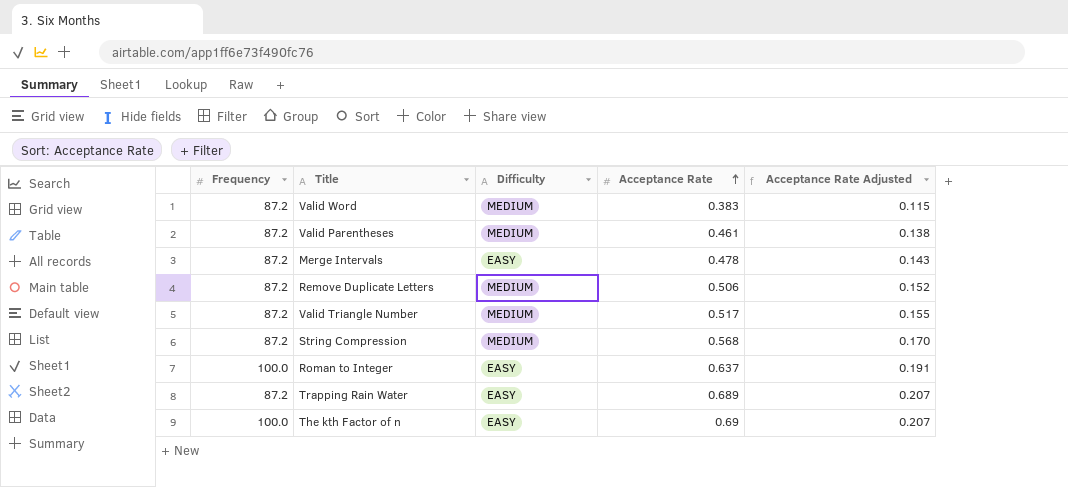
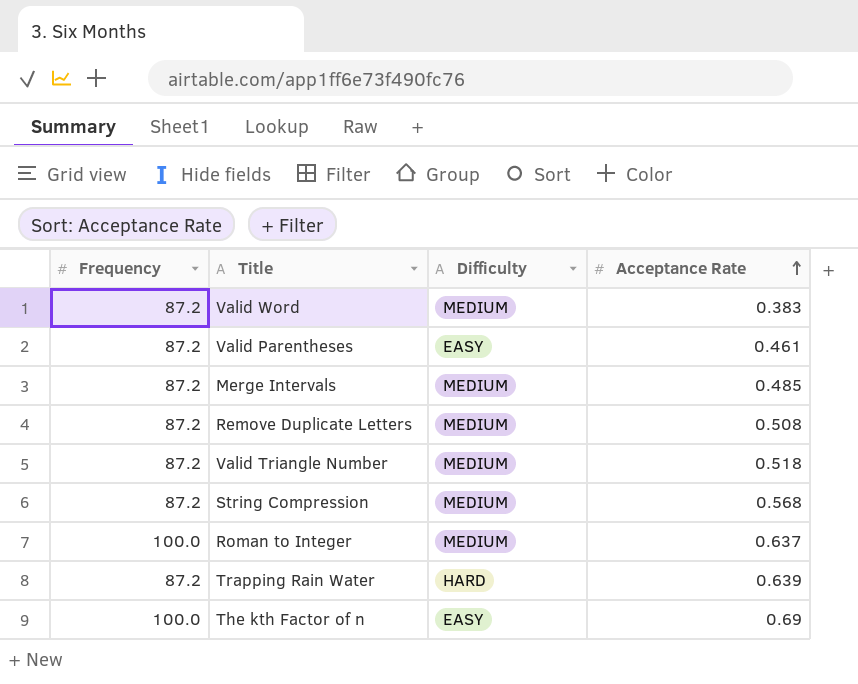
column Acceptance Rate Adjusted | formula: [Acceptance Rate] * 0.3 -> none
Valid Parentheses | Difficulty: MEDIUM -> EASY
Merge Intervals | Difficulty: EASY -> MEDIUM
Merge Intervals | Acceptance Rate: 0.478 -> 0.485
Remove Duplicate Letters | Acceptance Rate: 0.506 -> 0.508
Valid Triangle Number | Acceptance Rate: 0.517 -> 0.518
Roman to Integer | Difficulty: EASY -> MEDIUM
Trapping Rain Water | Difficulty: EASY -> HARD
Trapping Rain Water | Acceptance Rate: 0.689 -> 0.639

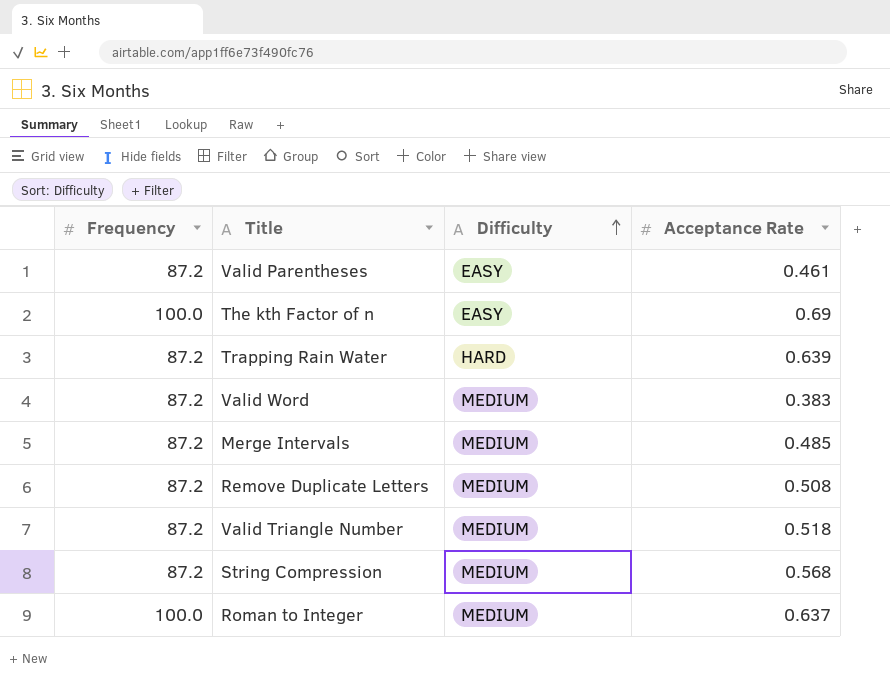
row order: Acceptance Rate ascending -> Difficulty ascending

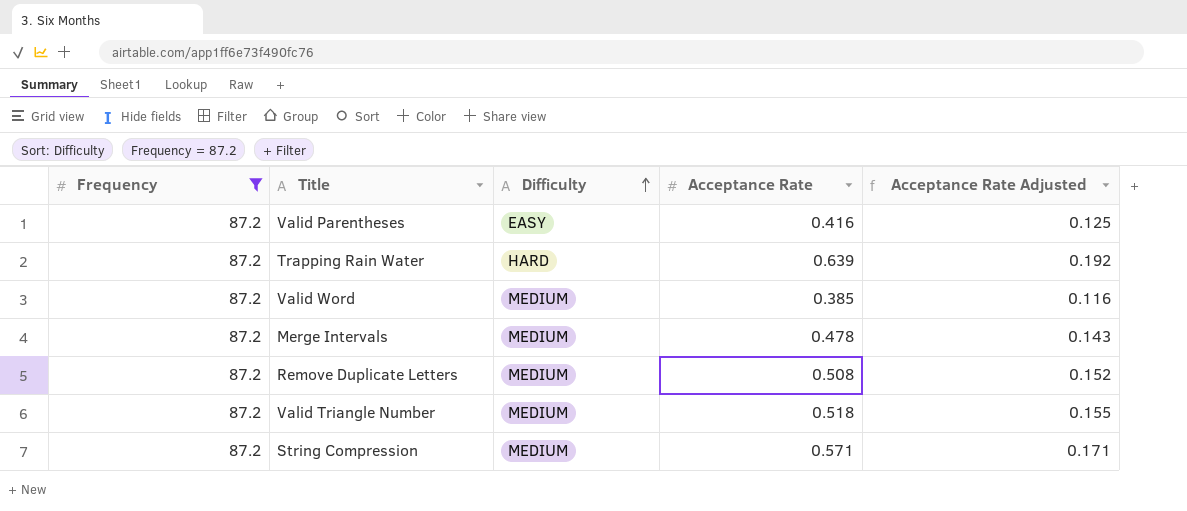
filter: none -> Frequency = 87.2
column Acceptance Rate Adjusted | formula: none -> [Acceptance Rate] * 0.3
Valid Parentheses | Acceptance Rate: 0.461 -> 0.416
Valid Word | Acceptance Rate: 0.383 -> 0.385
Merge Intervals | Acceptance Rate: 0.485 -> 0.478
String Compression | Acceptance Rate: 0.568 -> 0.571

